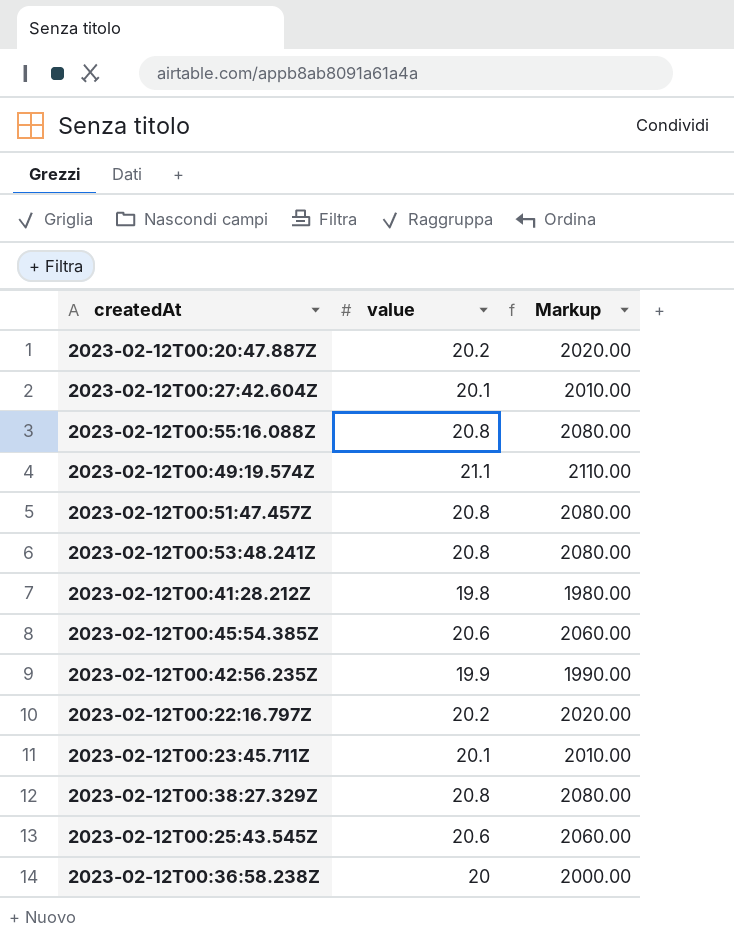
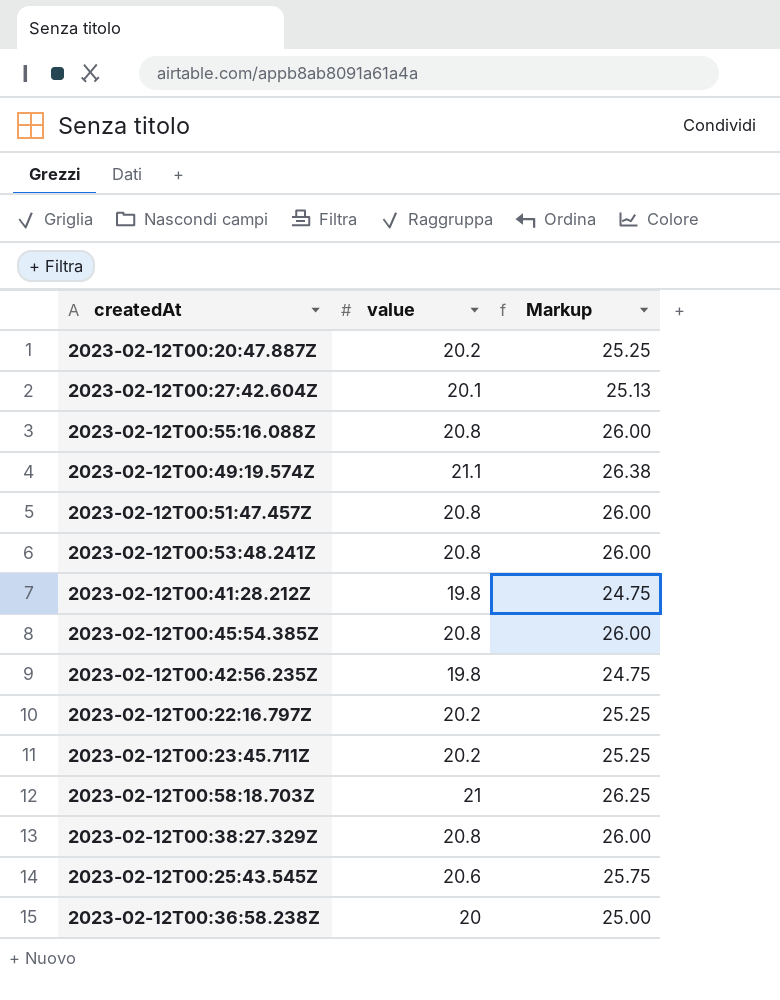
column Markup | formula: [value] * 100 -> [value] * 1.25
2023-02-12T00:45:54.385Z | value: 20.6 -> 20.8
2023-02-12T00:42:56.235Z | value: 19.9 -> 19.8
2023-02-12T00:23:45.711Z | value: 20.1 -> 20.2
row 2023-02-12T00:58:18.703Z: none -> 21 | 26.25

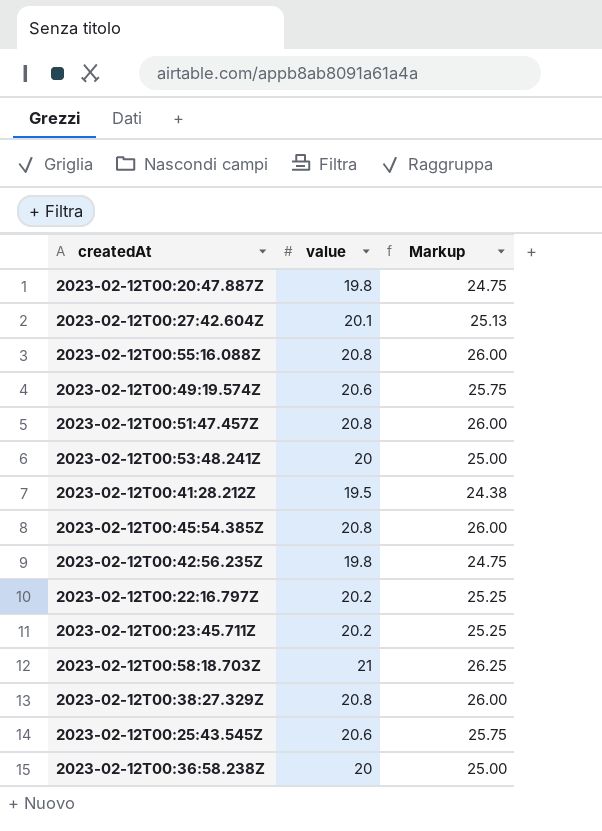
2023-02-12T00:20:47.887Z | value: 20.2 -> 19.8
2023-02-12T00:20:47.887Z | Markup: 25.25 -> 24.75
2023-02-12T00:49:19.574Z | value: 21.1 -> 20.6
2023-02-12T00:49:19.574Z | Markup: 26.38 -> 25.75
2023-02-12T00:53:48.241Z | value: 20.8 -> 20
2023-02-12T00:53:48.241Z | Markup: 26.00 -> 25.00
2023-02-12T00:41:28.212Z | value: 19.8 -> 19.5
2023-02-12T00:41:28.212Z | Markup: 24.75 -> 24.38

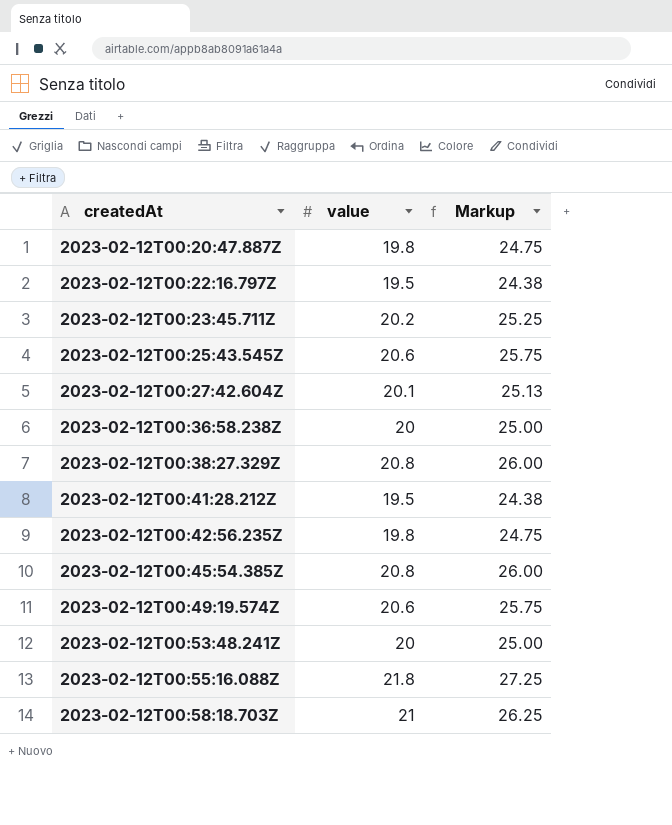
row order: none -> createdAt ascending
row 2023-02-12T00:51:47.457Z: 20.8 | 26.00 -> none
2023-02-12T00:22:16.797Z | value: 20.2 -> 19.5
2023-02-12T00:22:16.797Z | Markup: 25.25 -> 24.38
2023-02-12T00:55:16.088Z | value: 20.8 -> 21.8
2023-02-12T00:55:16.088Z | Markup: 26.00 -> 27.25

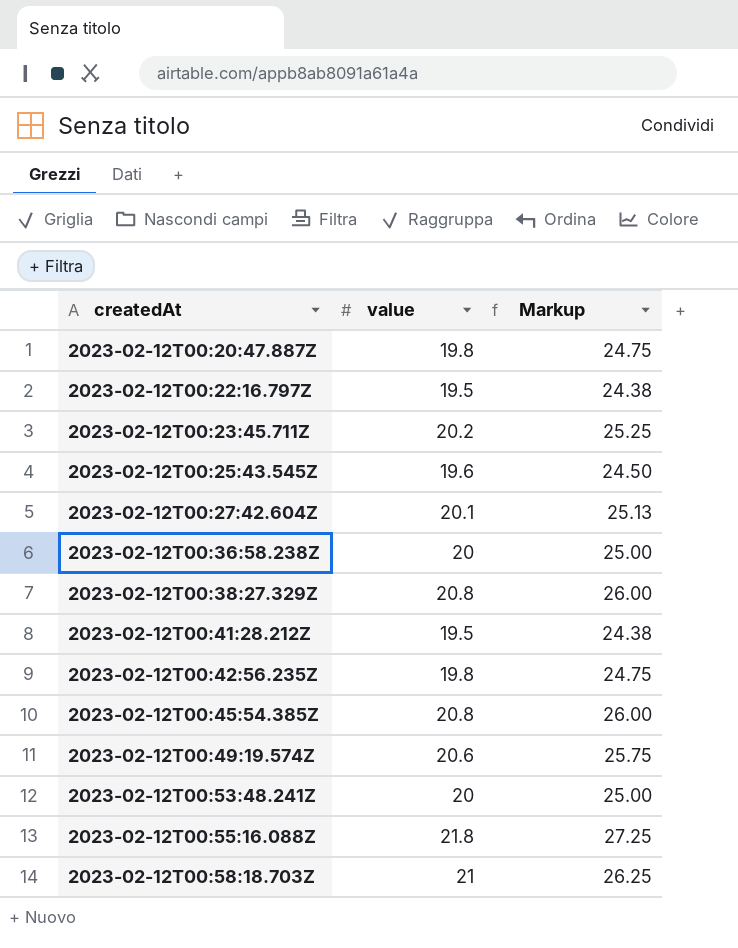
2023-02-12T00:25:43.545Z | value: 20.6 -> 19.6
2023-02-12T00:25:43.545Z | Markup: 25.75 -> 24.50

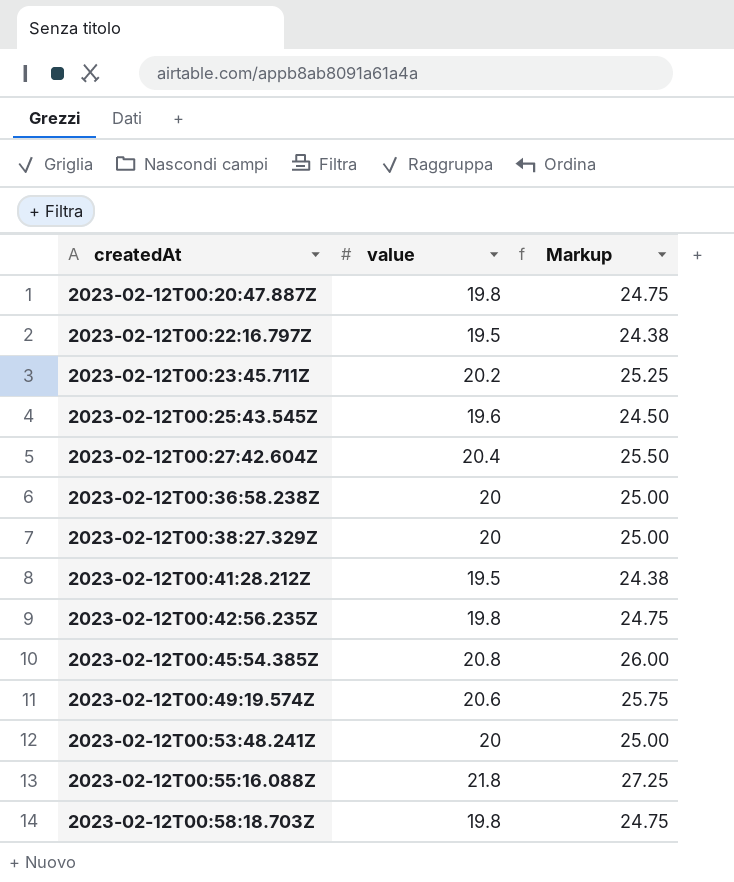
2023-02-12T00:27:42.604Z | value: 20.1 -> 20.4
2023-02-12T00:27:42.604Z | Markup: 25.13 -> 25.50
2023-02-12T00:38:27.329Z | value: 20.8 -> 20
2023-02-12T00:38:27.329Z | Markup: 26.00 -> 25.00
2023-02-12T00:58:18.703Z | value: 21 -> 19.8
2023-02-12T00:58:18.703Z | Markup: 26.25 -> 24.75

